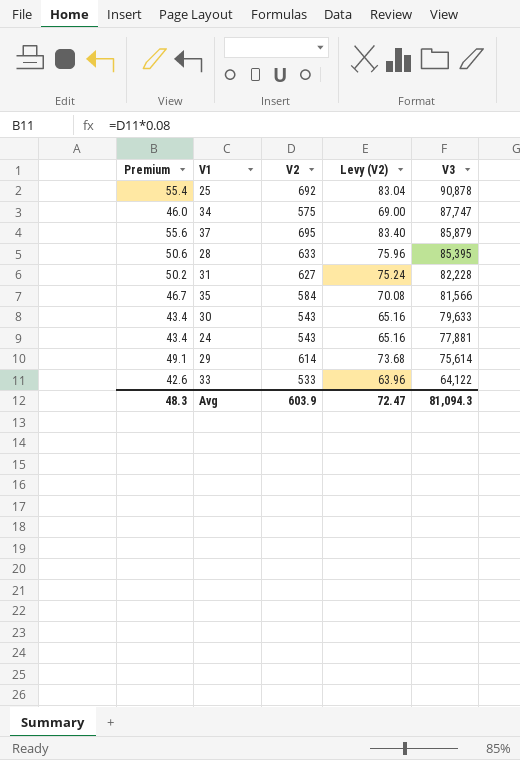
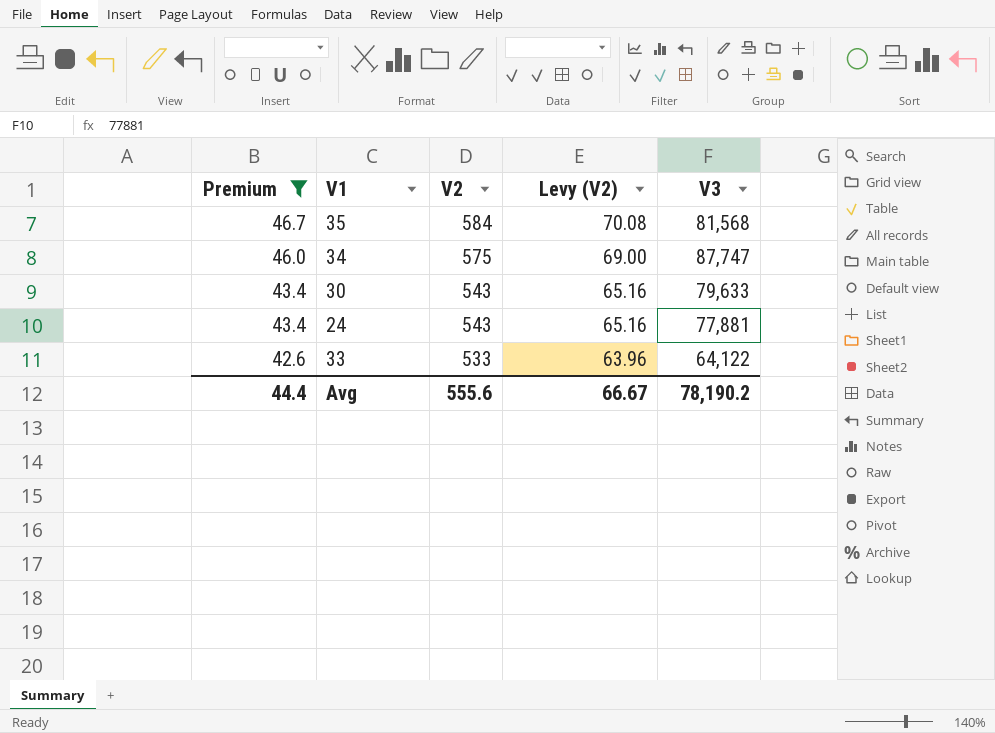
filter: none -> Premium <= 46.7
row order: V3 descending -> Premium descending
35 | V3: 81,566 -> 81,568
Avg | Premium: 48.3 -> 44.4
Avg | V2: 603.9 -> 555.6
Avg | Levy (V2): 72.47 -> 66.67
Avg | V3: 81,094.3 -> 78,190.2

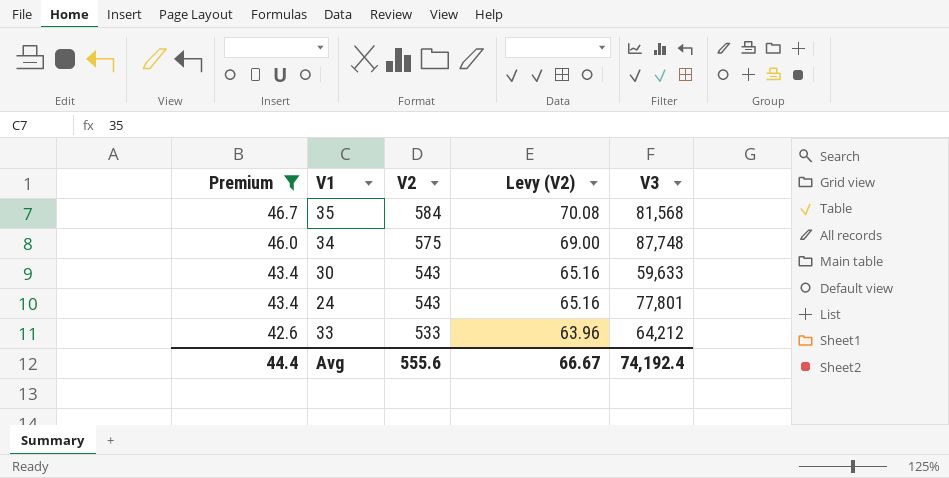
34 | V3: 87,747 -> 87,748
30 | V3: 79,633 -> 59,633
24 | V3: 77,881 -> 77,801
33 | V3: 64,122 -> 64,212
Avg | V3: 78,190.2 -> 74,192.4

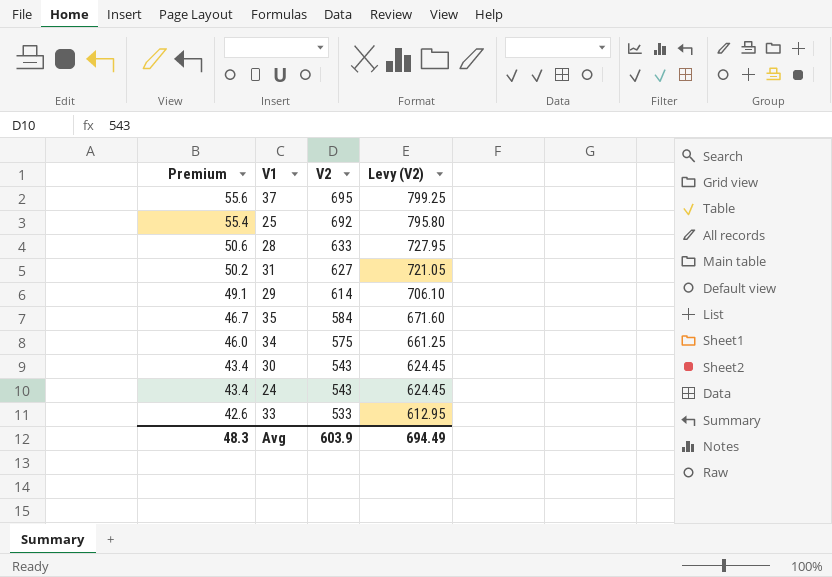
filter: Premium <= 46.7 -> none
column V3 | position: 5 -> none
column Levy (V2) | formula: [V2] * 0.12 -> [V2] * 1.15
Avg | Premium: 44.4 -> 48.3
Avg | V2: 555.6 -> 603.9
Avg | Levy (V2): 66.67 -> 694.49

